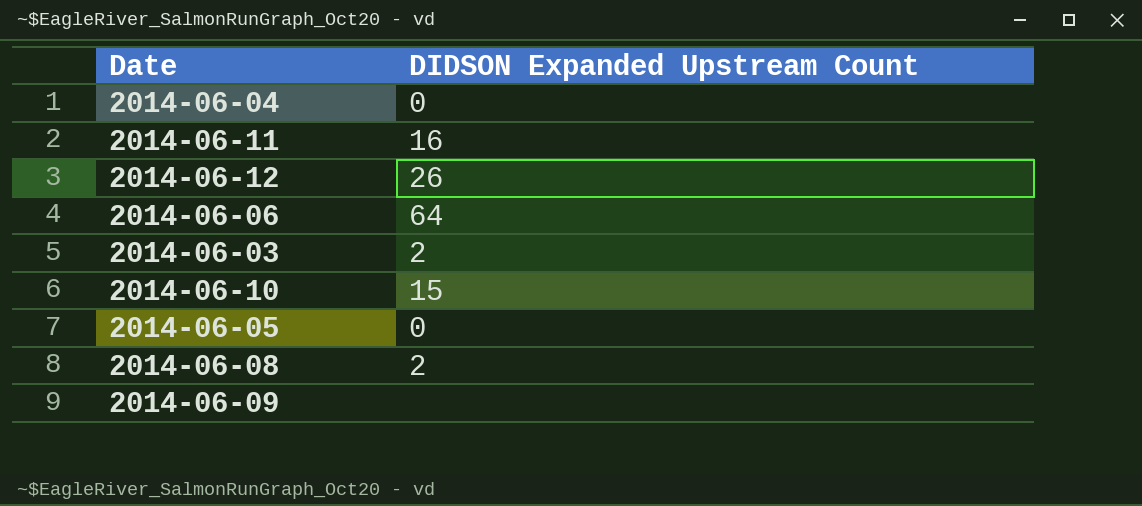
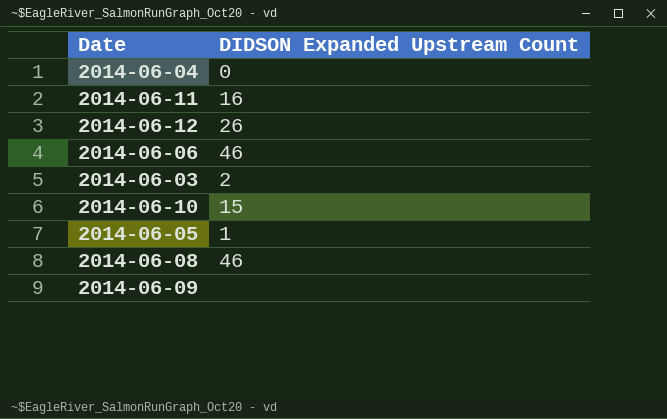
2014-06-06 | DIDSON Expanded Upstream Count: 64 -> 46
2014-06-05 | DIDSON Expanded Upstream Count: 0 -> 1
2014-06-08 | DIDSON Expanded Upstream Count: 2 -> 46

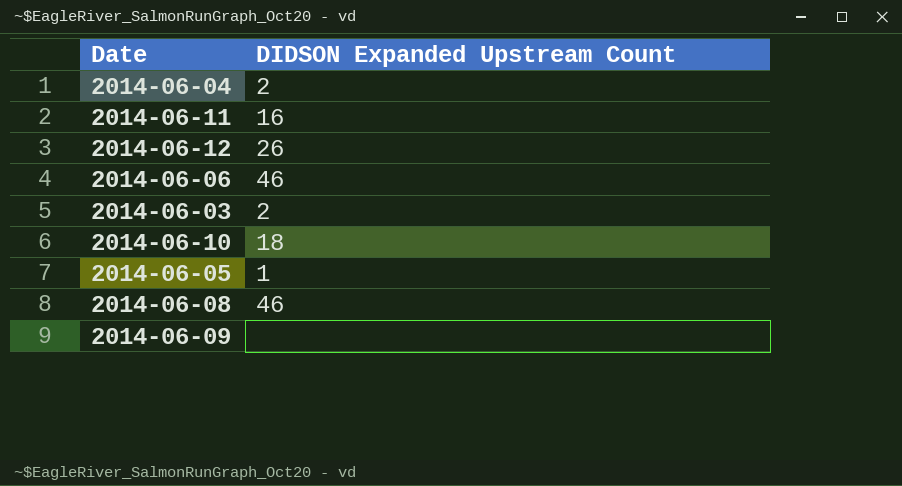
2014-06-04 | DIDSON Expanded Upstream Count: 0 -> 2
2014-06-10 | DIDSON Expanded Upstream Count: 15 -> 18

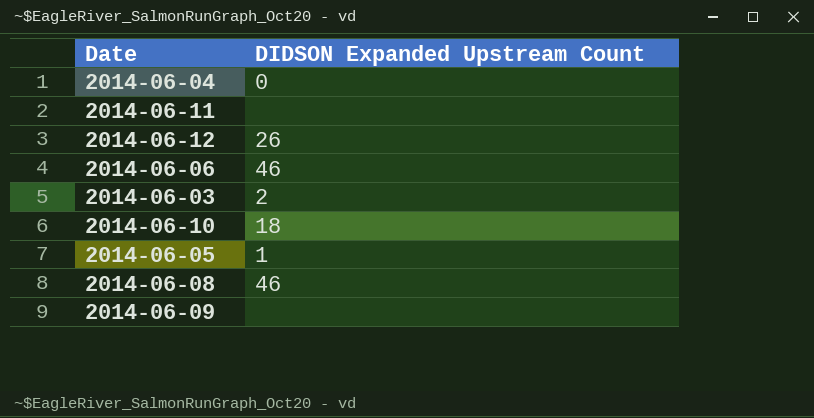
2014-06-04 | DIDSON Expanded Upstream Count: 2 -> 0
2014-06-11 | DIDSON Expanded Upstream Count: 16 -> none

